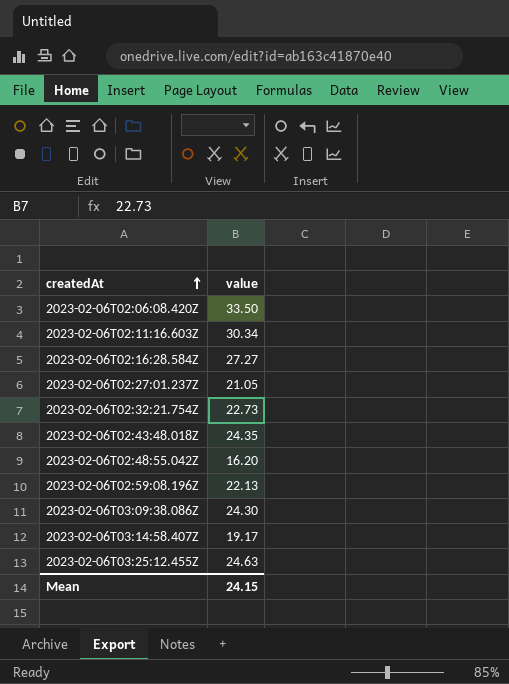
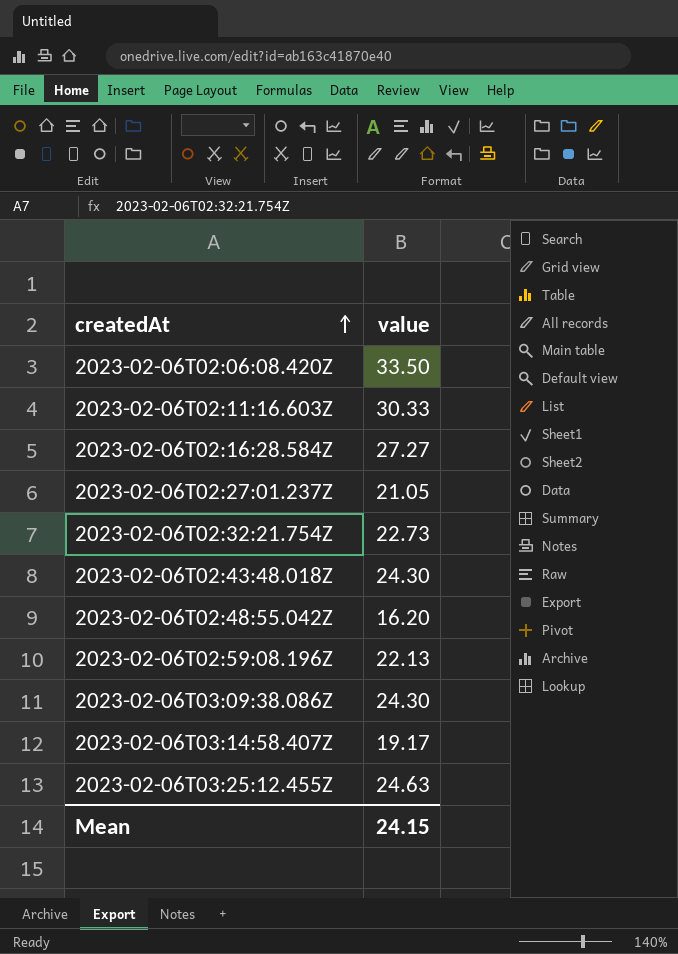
2023-02-06T02:11:16.603Z | value: 30.34 -> 30.33
2023-02-06T02:43:48.018Z | value: 24.35 -> 24.30

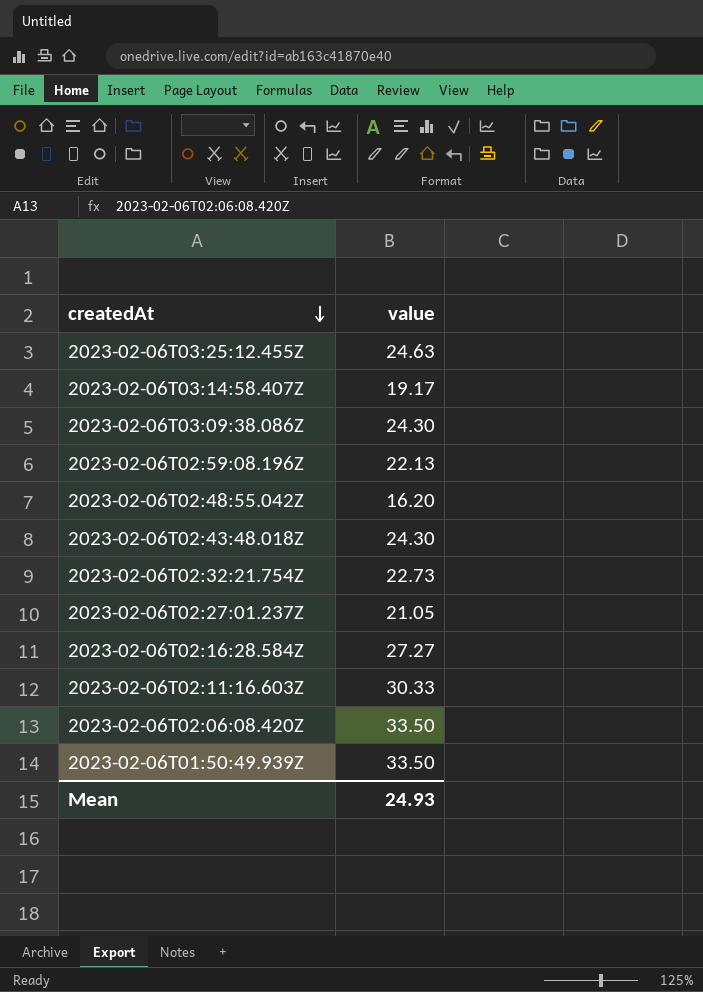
row order: createdAt ascending -> createdAt descending
row 2023-02-06T01:50:49.939Z: none -> 33.50
Mean | value: 24.15 -> 24.93

